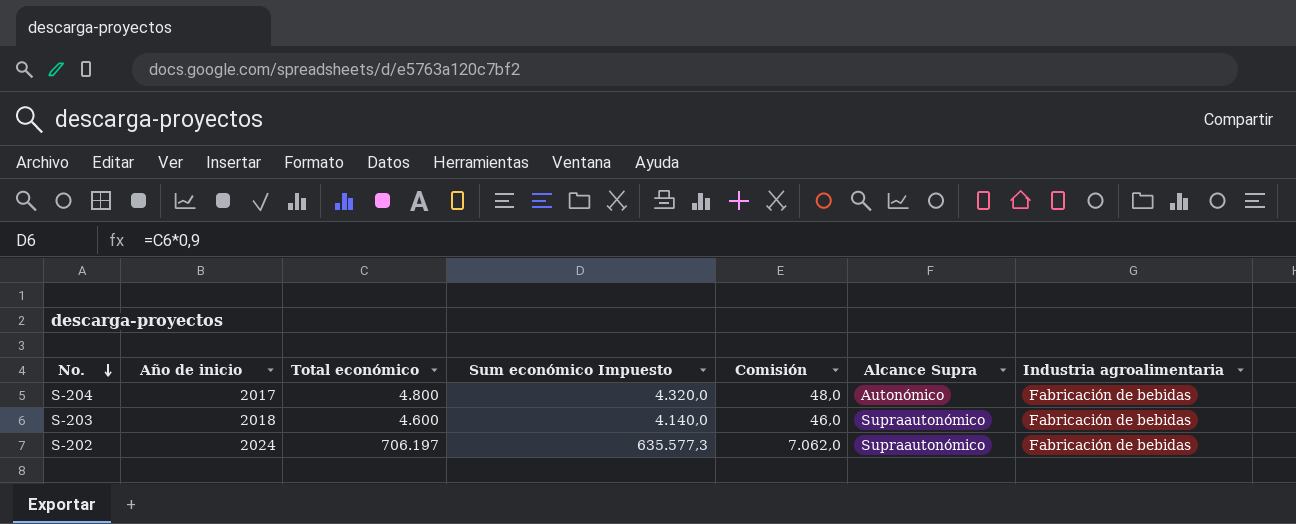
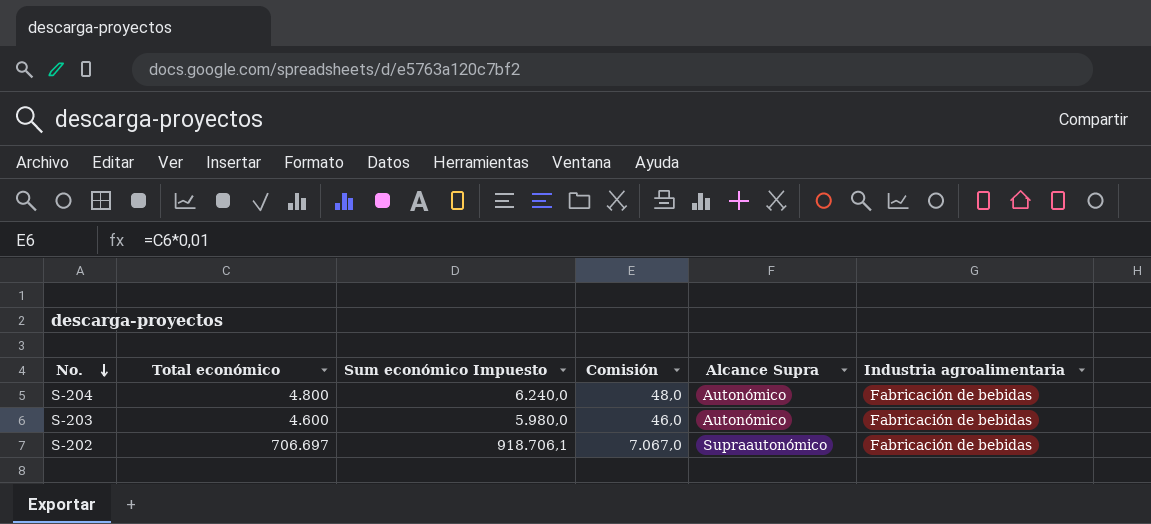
column Año de inicio | position: 2 -> none
column Sum económico Impuesto | formula: [Total económico] * 0,9 -> [Total económico] * 1,3
S-203 | Alcance Supra: Supraautonómico -> Autonómico
S-202 | Total económico: 706.197 -> 706.697
S-202 | Comisión: 7.062,0 -> 7.067,0

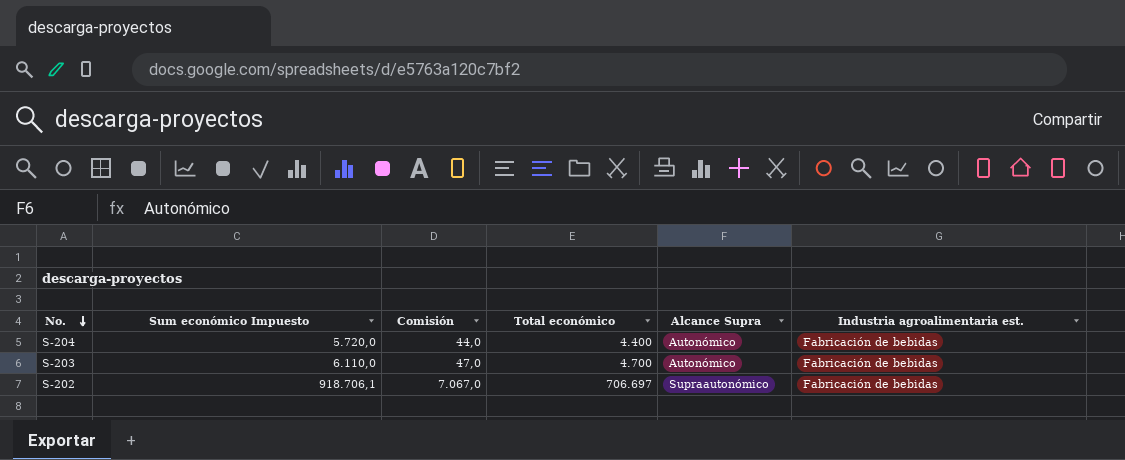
column Total económico | position: 2 -> 4
column name: Industria agroalimentaria -> Industria agroalimentaria est.
S-204 | Sum económico Impuesto: 6.240,0 -> 5.720,0
S-204 | Comisión: 48,0 -> 44,0
S-204 | Total económico: 4.800 -> 4.400
S-203 | Sum económico Impuesto: 5.980,0 -> 6.110,0
S-203 | Comisión: 46,0 -> 47,0
S-203 | Total económico: 4.600 -> 4.700

